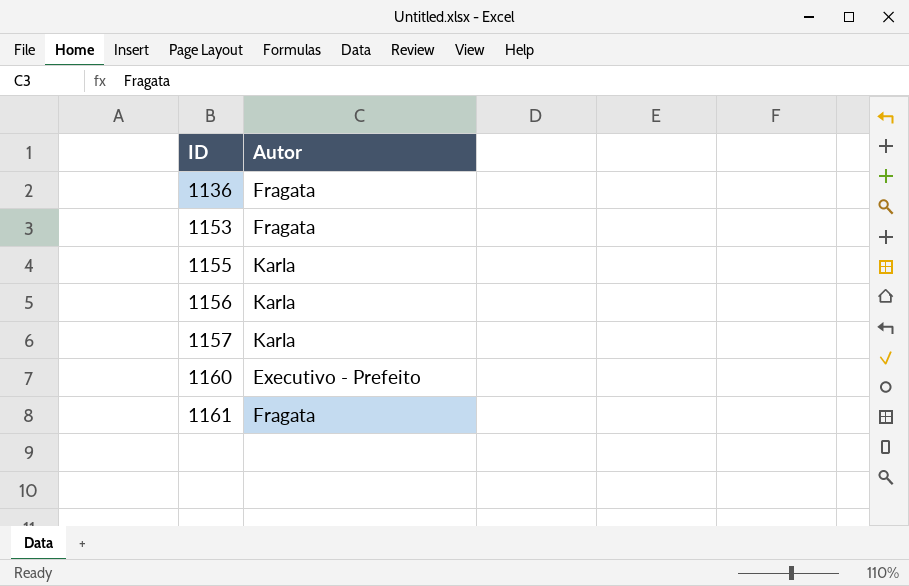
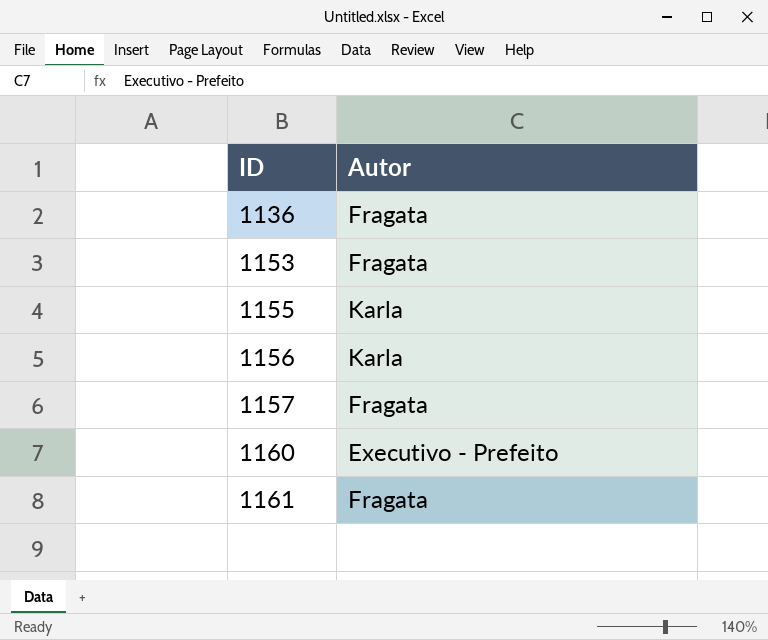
1157 | Autor: Karla -> Fragata

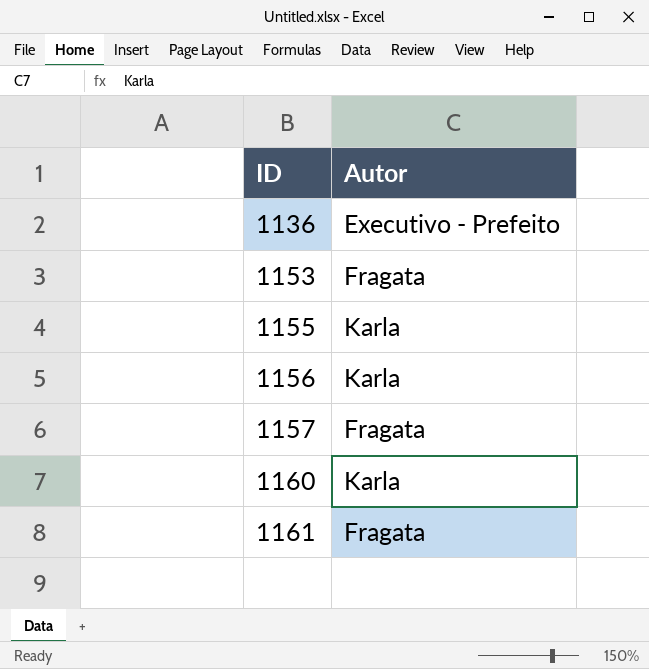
1136 | Autor: Fragata -> Executivo - Prefeito
1160 | Autor: Executivo - Prefeito -> Karla

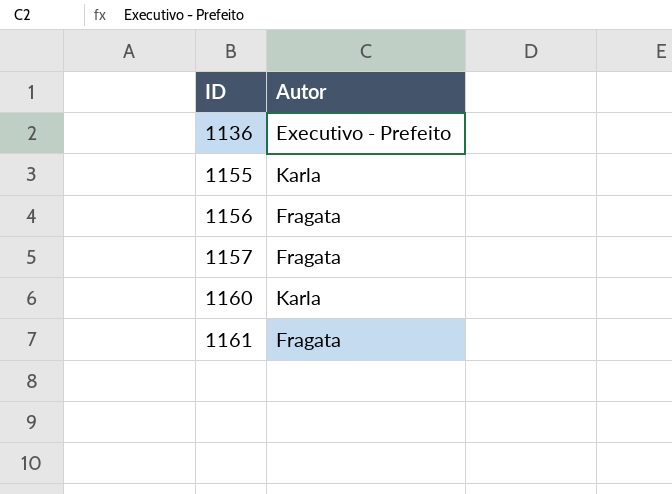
row 1153: Fragata -> none
1156 | Autor: Karla -> Fragata

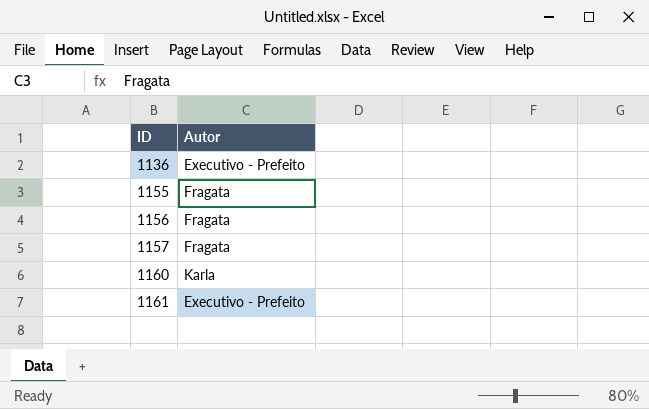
1155 | Autor: Karla -> Fragata
1161 | Autor: Fragata -> Executivo - Prefeito

